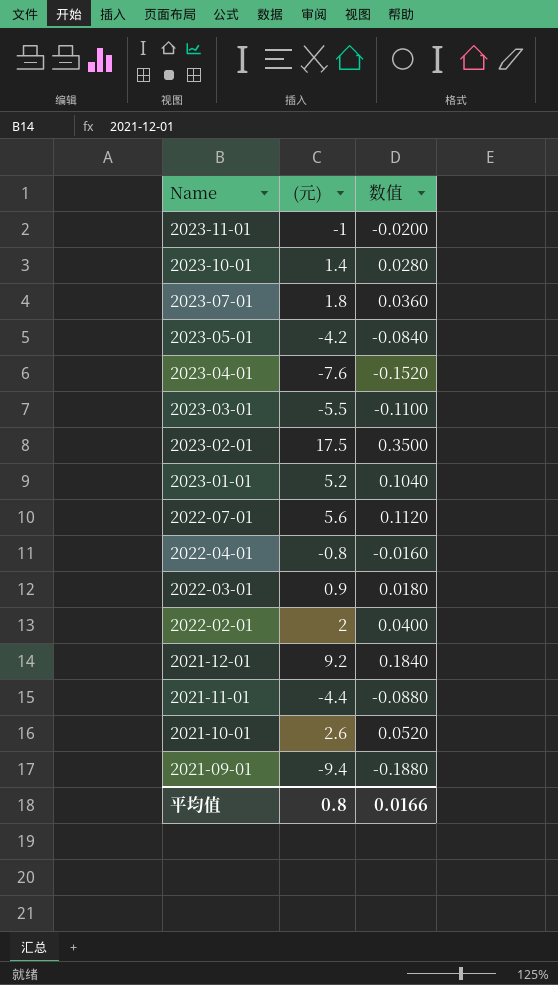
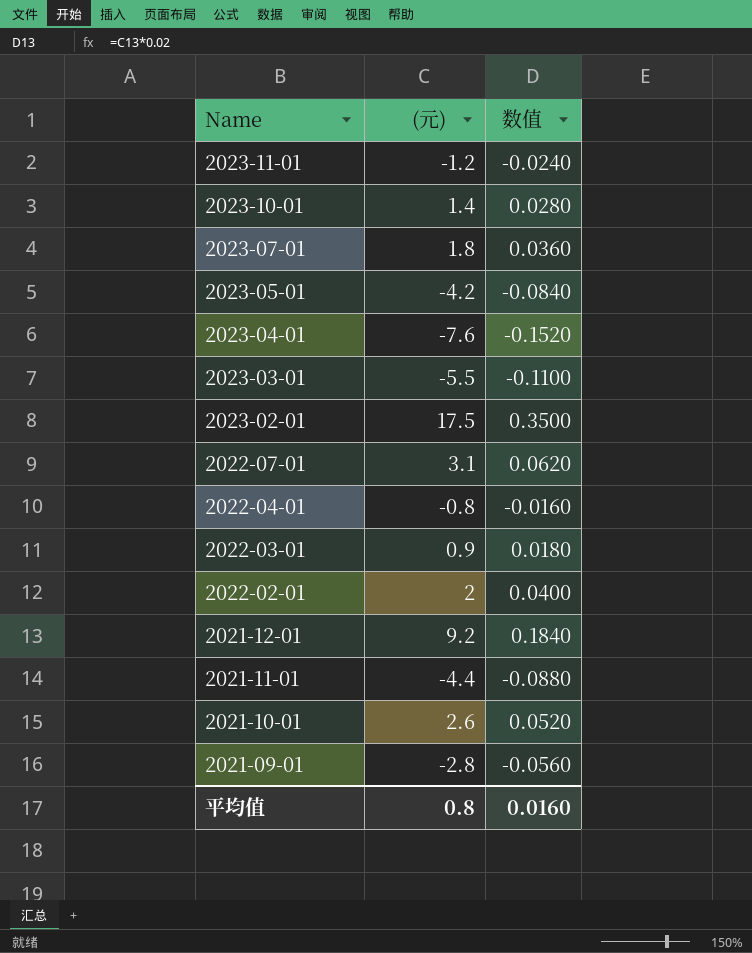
row 2023-01-01: 5.2 | 0.1040 -> none
2023-11-01 | (元): -1 -> -1.2
2023-11-01 | 数值: -0.0200 -> -0.0240
2022-07-01 | (元): 5.6 -> 3.1
2022-07-01 | 数值: 0.1120 -> 0.0620
2021-09-01 | (元): -9.4 -> -2.8
2021-09-01 | 数值: -0.1880 -> -0.0560
平均值 | 数值: 0.0166 -> 0.0160

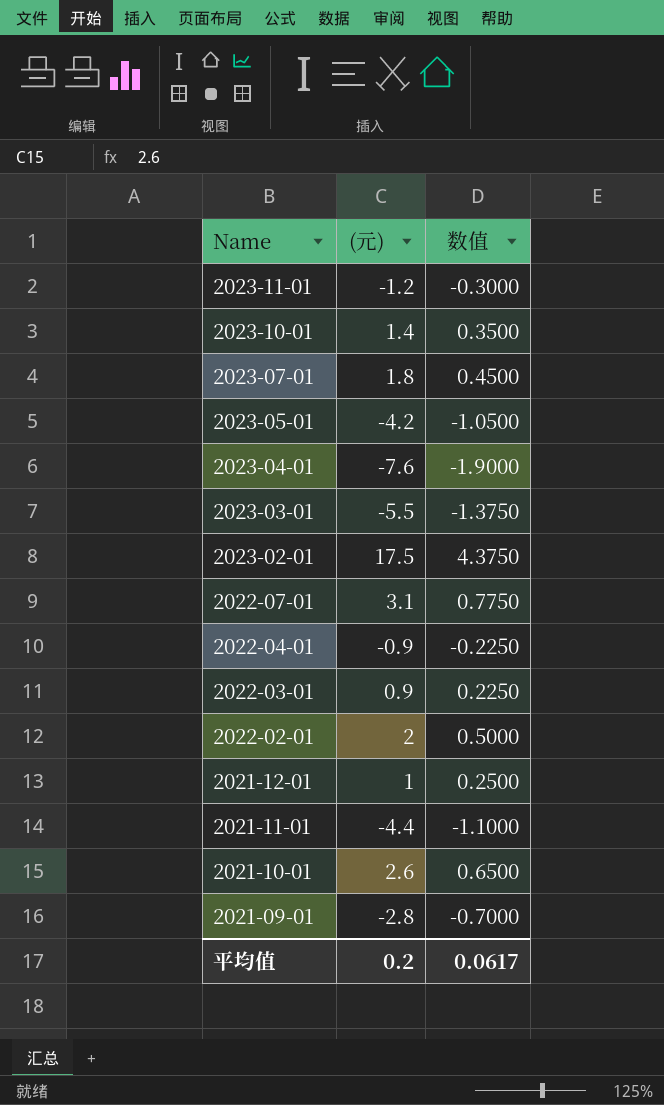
column 数值 | formula: [(元)] * 0.02 -> [(元)] * 0.25
2022-04-01 | (元): -0.8 -> -0.9
2021-12-01 | (元): 9.2 -> 1
平均值 | (元): 0.8 -> 0.2
平均值 | 数值: 0.0160 -> 0.0617

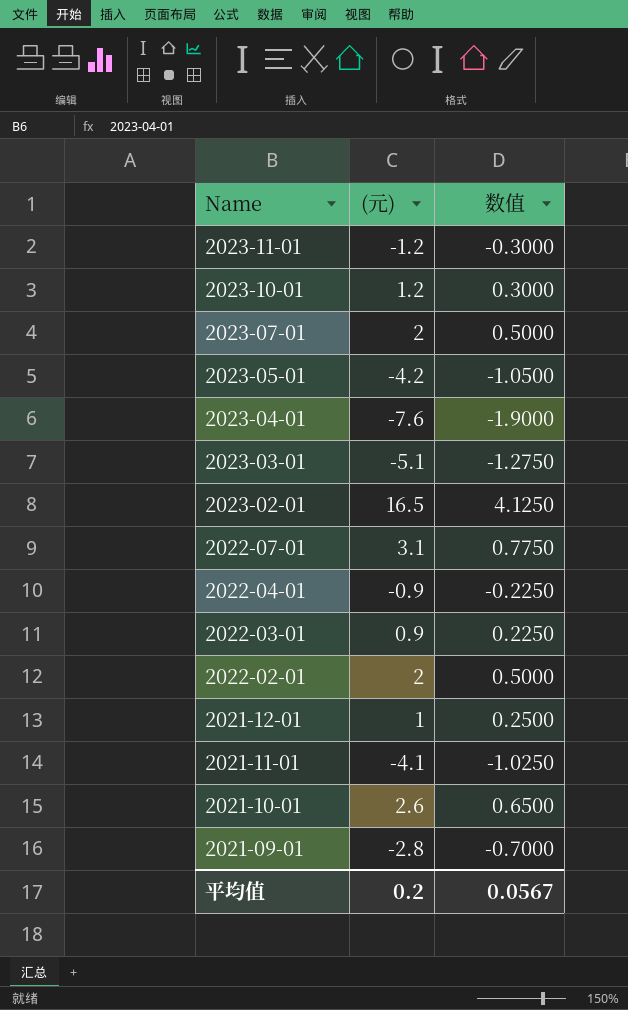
2023-10-01 | (元): 1.4 -> 1.2
2023-10-01 | 数值: 0.3500 -> 0.3000
2023-07-01 | (元): 1.8 -> 2
2023-07-01 | 数值: 0.4500 -> 0.5000
2023-03-01 | (元): -5.5 -> -5.1
2023-03-01 | 数值: -1.3750 -> -1.2750
2023-02-01 | (元): 17.5 -> 16.5
2023-02-01 | 数值: 4.3750 -> 4.1250
2021-11-01 | (元): -4.4 -> -4.1
2021-11-01 | 数值: -1.1000 -> -1.0250
平均值 | 数值: 0.0617 -> 0.0567

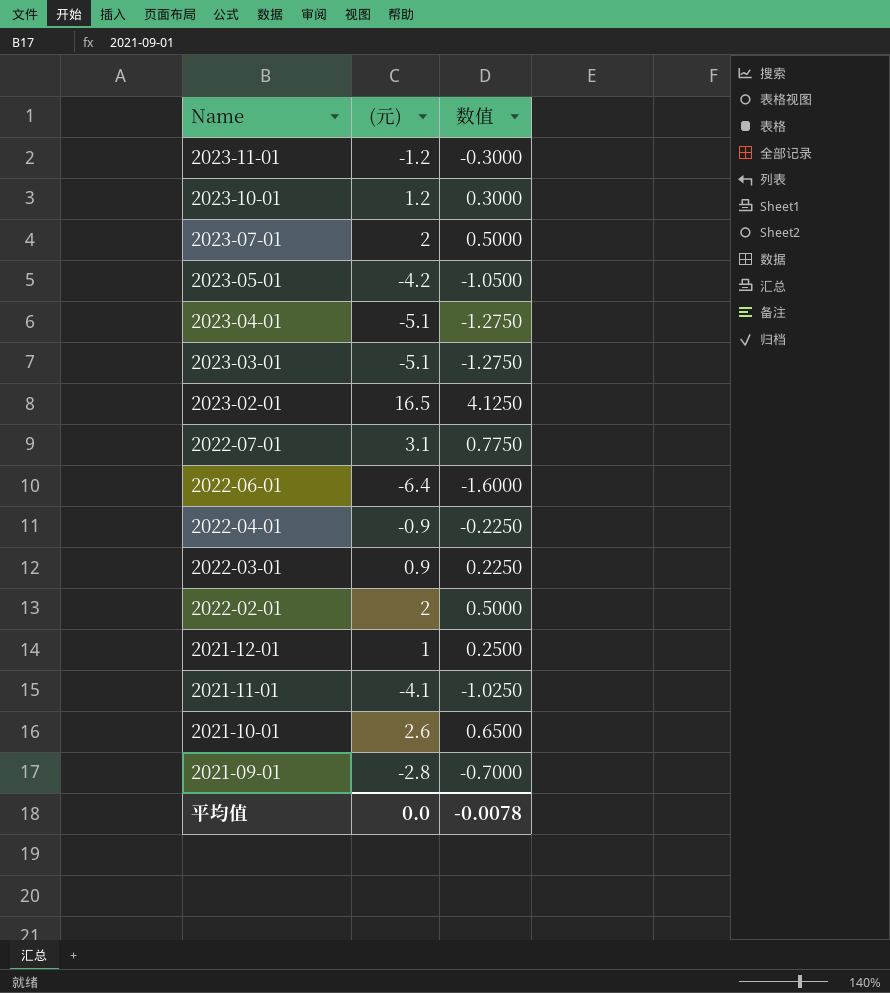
2023-04-01 | (元): -7.6 -> -5.1
2023-04-01 | 数值: -1.9000 -> -1.2750
row 2022-06-01: none -> -6.4 | -1.6000
平均值 | (元): 0.2 -> 0.0
平均值 | 数值: 0.0567 -> -0.0078

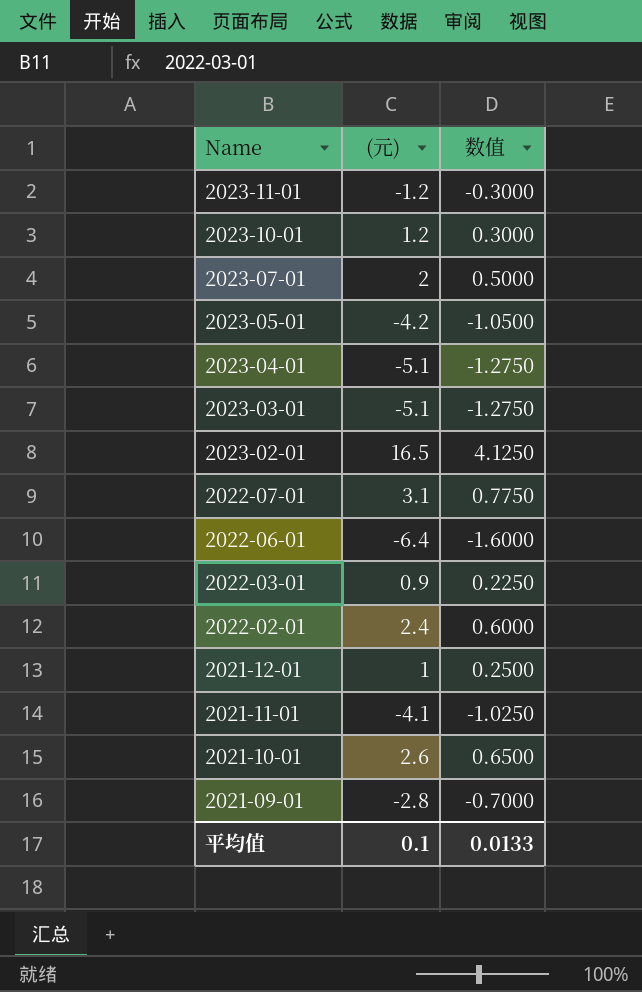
row 2022-04-01: -0.9 | -0.2250 -> none
2022-02-01 | (元): 2 -> 2.4
2022-02-01 | 数值: 0.5000 -> 0.6000
平均值 | (元): 0.0 -> 0.1
平均值 | 数值: -0.0078 -> 0.0133

